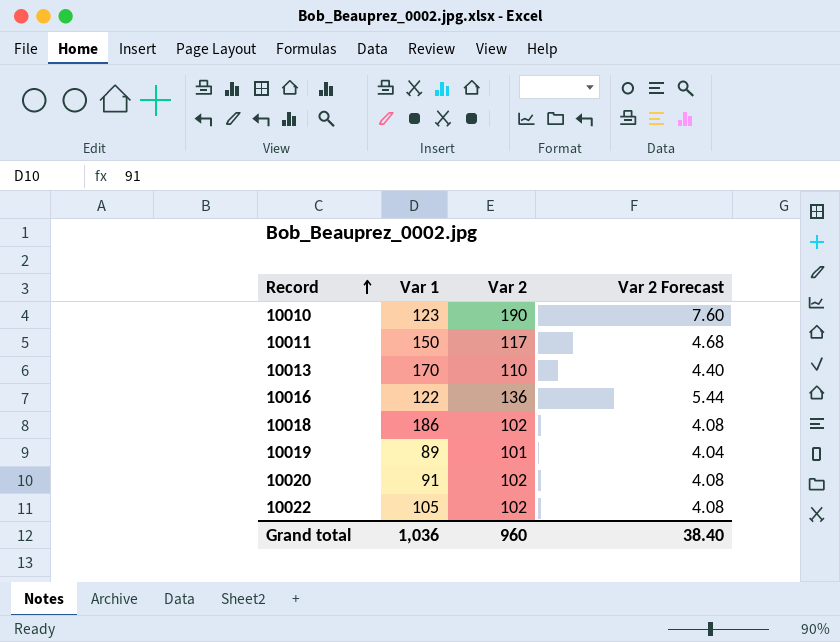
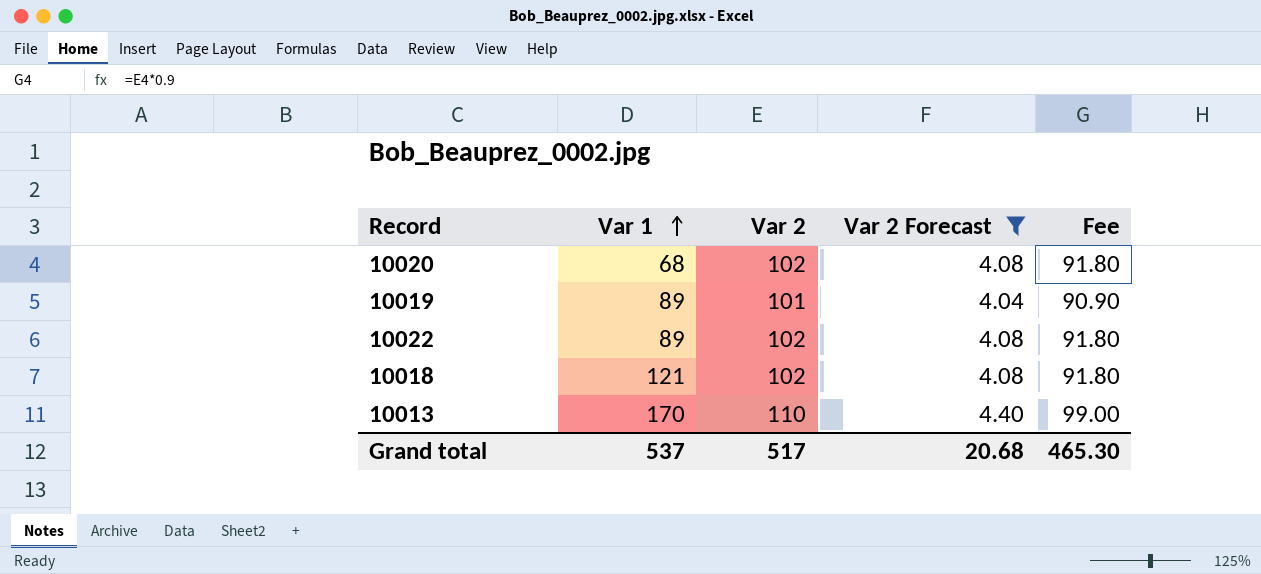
filter: none -> Var 2 Forecast <= 4.40
row order: Record ascending -> Var 1 ascending
column Fee | formula: none -> [Var 2] * 0.9
10020 | Var 1: 91 -> 68
10022 | Var 1: 105 -> 89
10018 | Var 1: 186 -> 121
Grand total | Var 1: 1,036 -> 537
Grand total | Var 2: 960 -> 517
Grand total | Var 2 Forecast: 38.40 -> 20.68

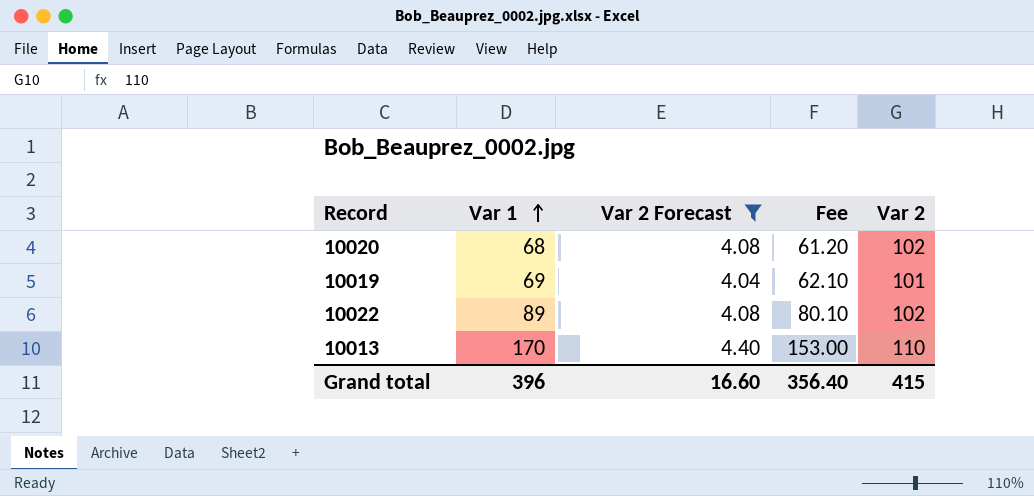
column Fee | formula: [Var 2] * 0.9 -> [Var 1] * 0.9
column Var 2 | position: 3 -> 5
row 10018: 121 | 102 | 4.08 | 91.80 -> none
10019 | Var 1: 89 -> 69
Grand total | Var 1: 537 -> 396
Grand total | Var 2 Forecast: 20.68 -> 16.60
Grand total | Fee: 465.30 -> 356.40
Grand total | Var 2: 517 -> 415

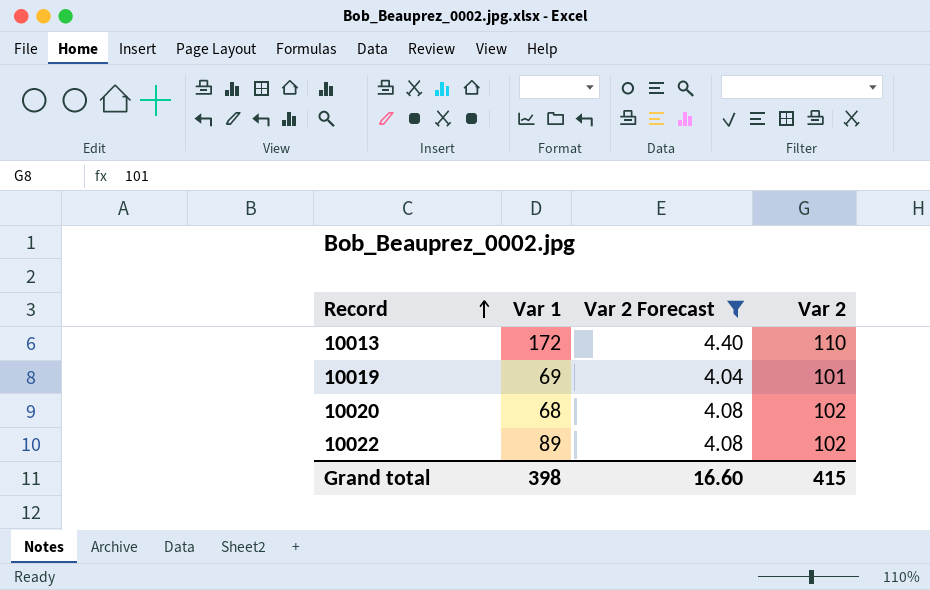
row order: Var 1 ascending -> Record ascending
column Fee | formula: [Var 1] * 0.9 -> none
10013 | Var 1: 170 -> 172
Grand total | Var 1: 396 -> 398

